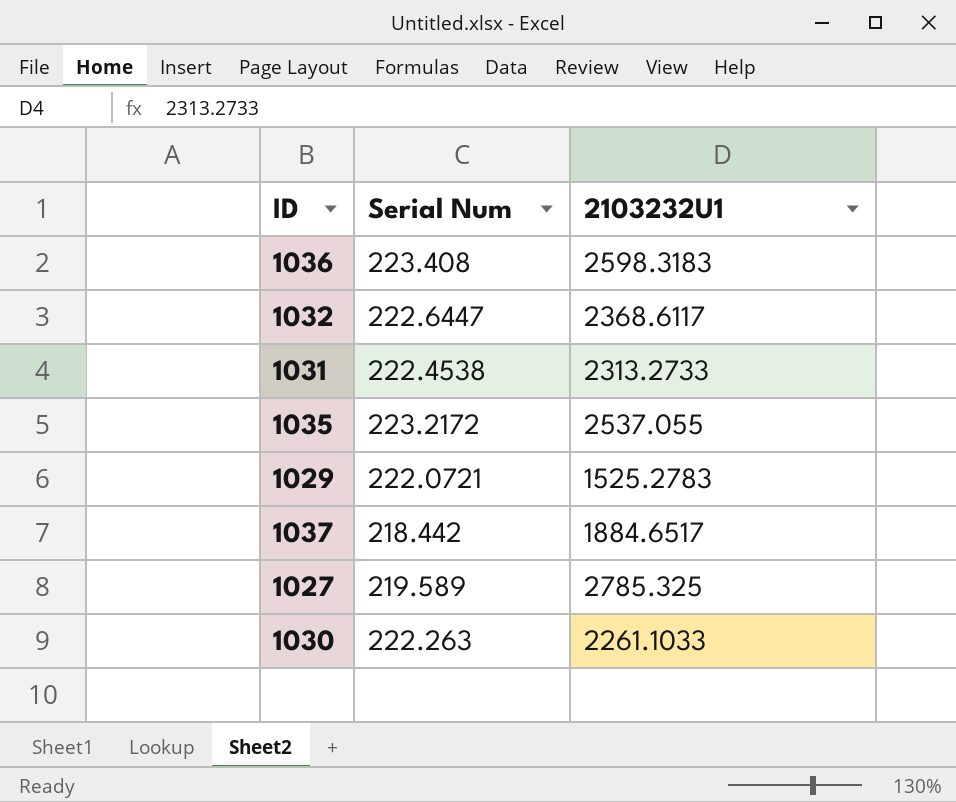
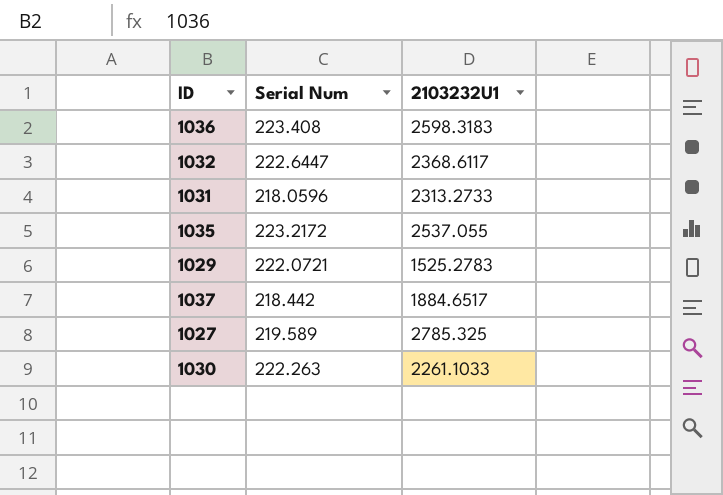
1031 | Serial Num: 222.4538 -> 218.0596

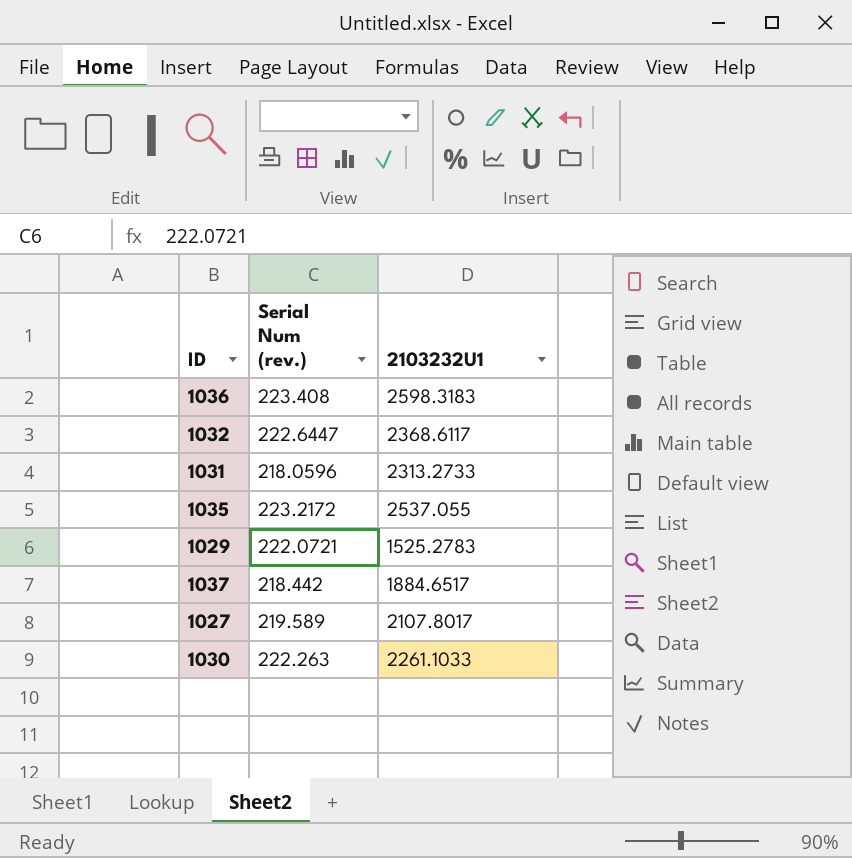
column name: Serial Num -> Serial Num (rev.)
1027 | 2103232U1: 2785.325 -> 2107.8017

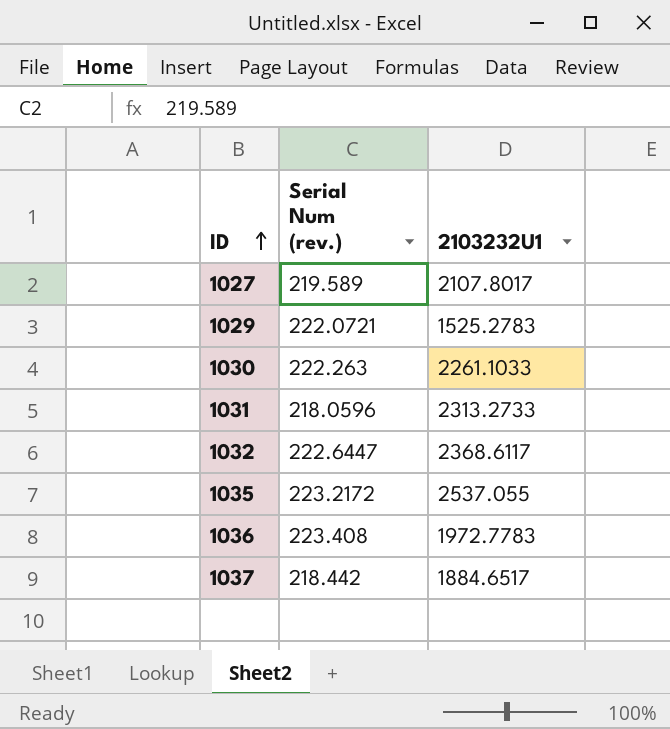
row order: none -> ID ascending
1036 | 2103232U1: 2598.3183 -> 1972.7783

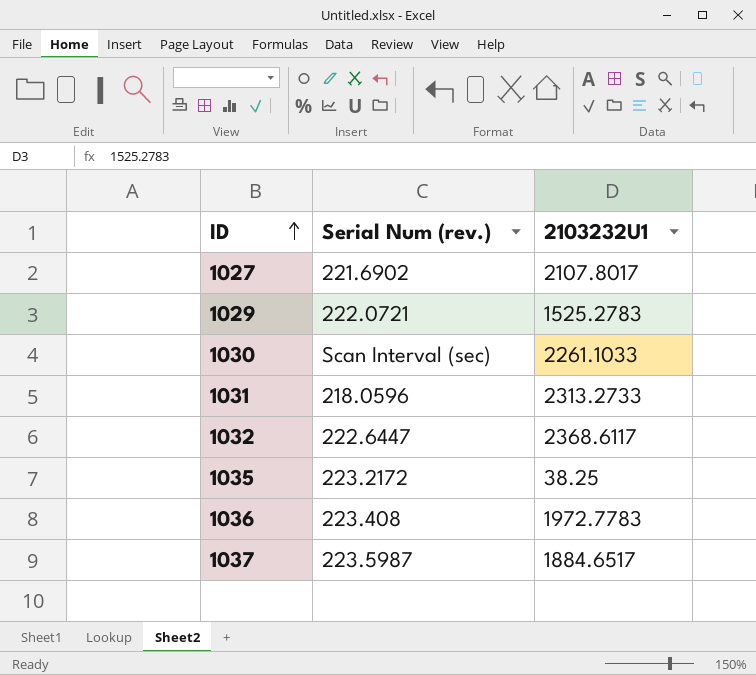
1027 | Serial Num (rev.): 219.589 -> 221.6902
1030 | Serial Num (rev.): 222.263 -> Scan Interval (sec)
1035 | 2103232U1: 2537.055 -> 38.25
1037 | Serial Num (rev.): 218.442 -> 223.5987

